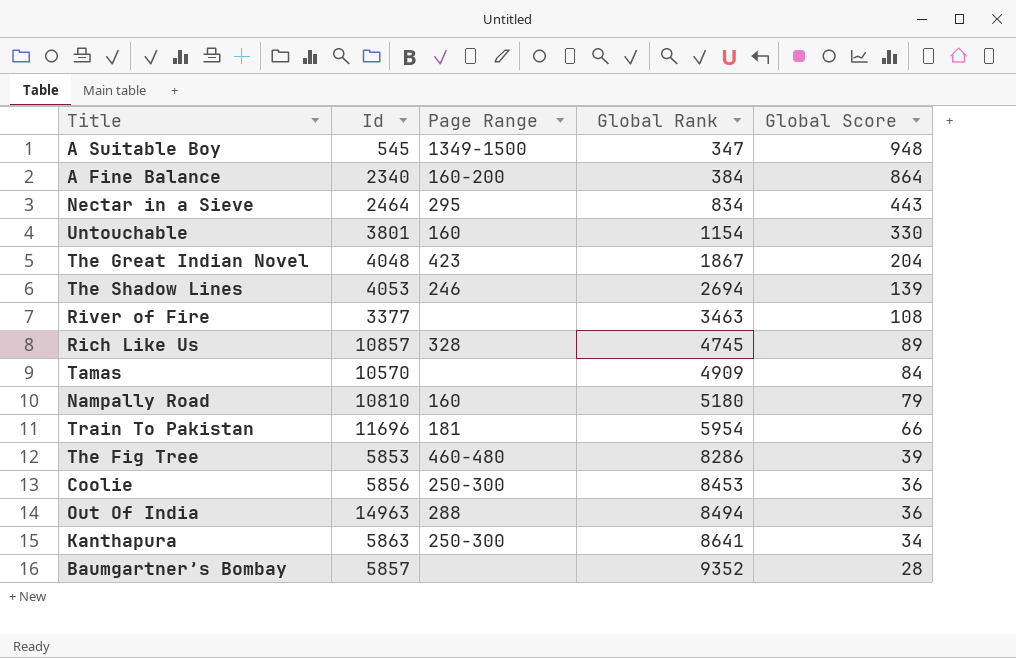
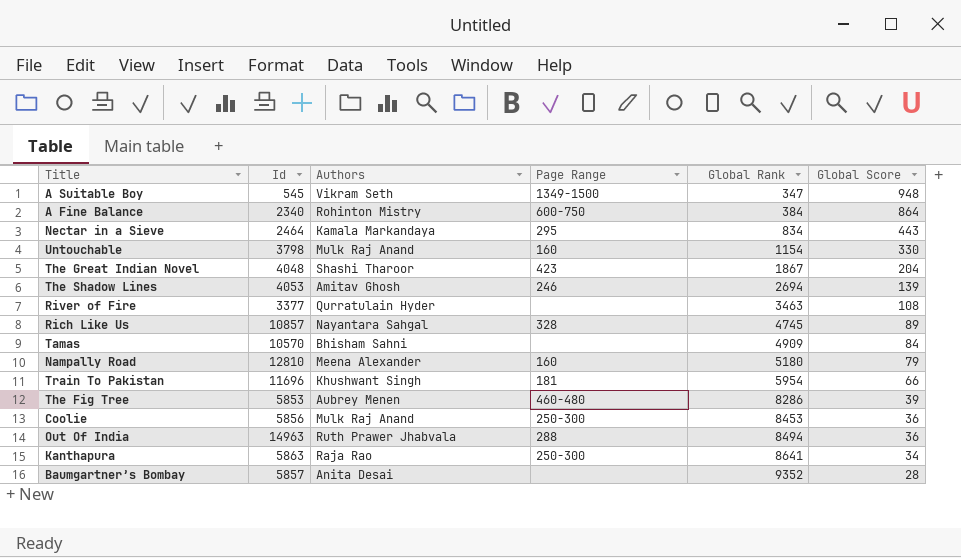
column Authors | position: none -> 3
A Fine Balance | Page Range: 160-200 -> 600-750
Untouchable | Id: 3801 -> 3798
Nampally Road | Id: 10810 -> 12810

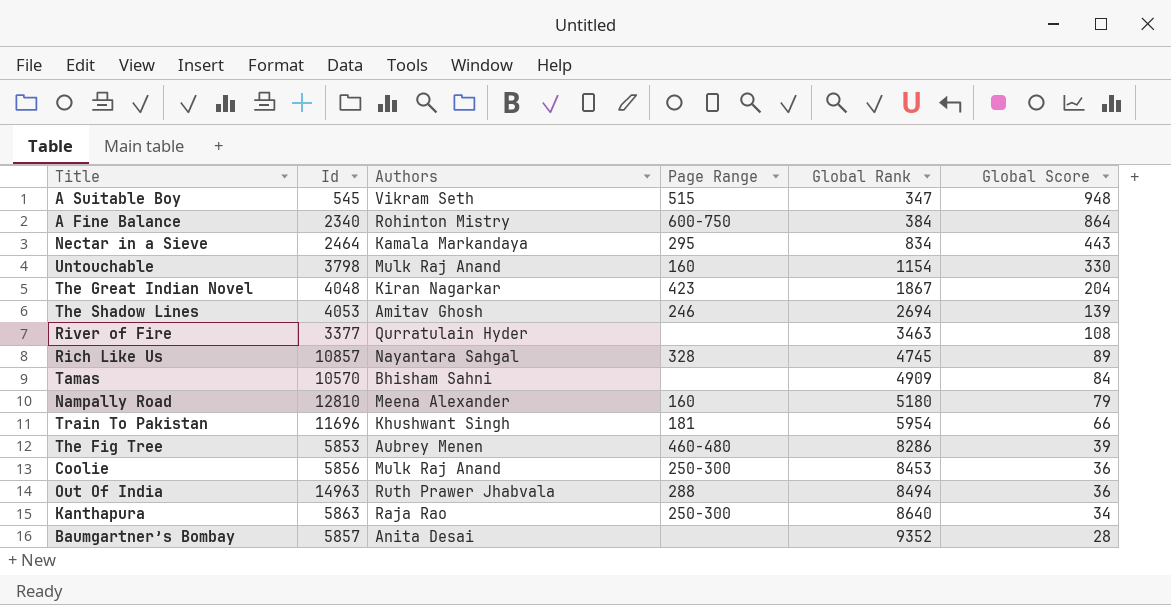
A Suitable Boy | Page Range: 1349-1500 -> 515
The Great Indian Novel | Authors: Shashi Tharoor -> Kiran Nagarkar
Kanthapura | Global Rank: 8641 -> 8640

